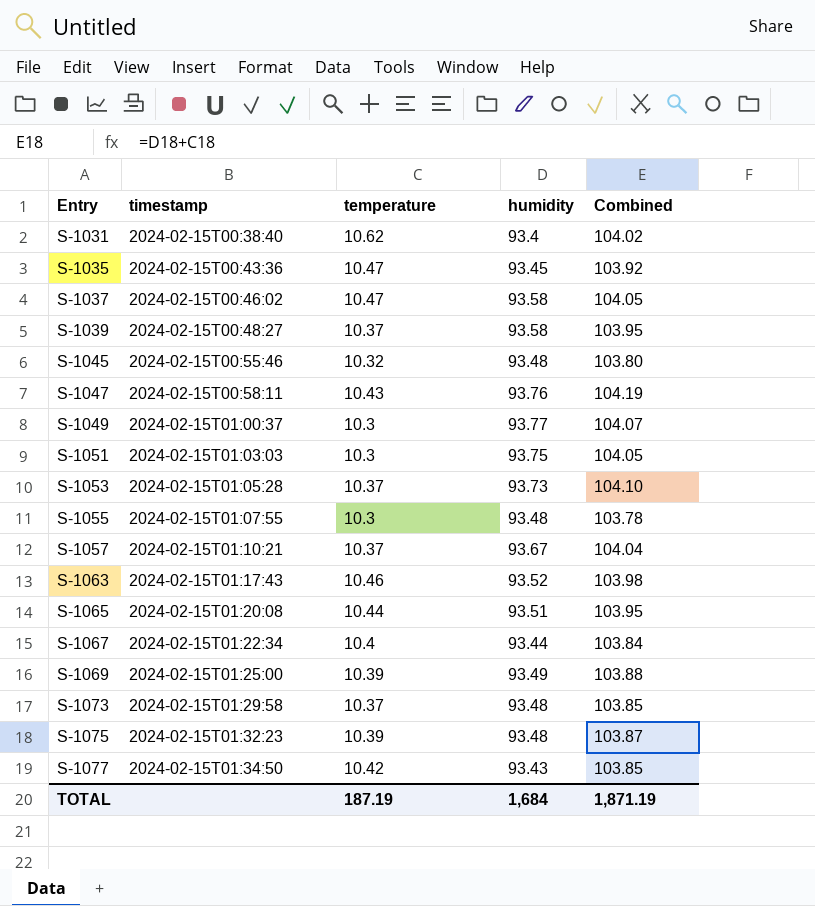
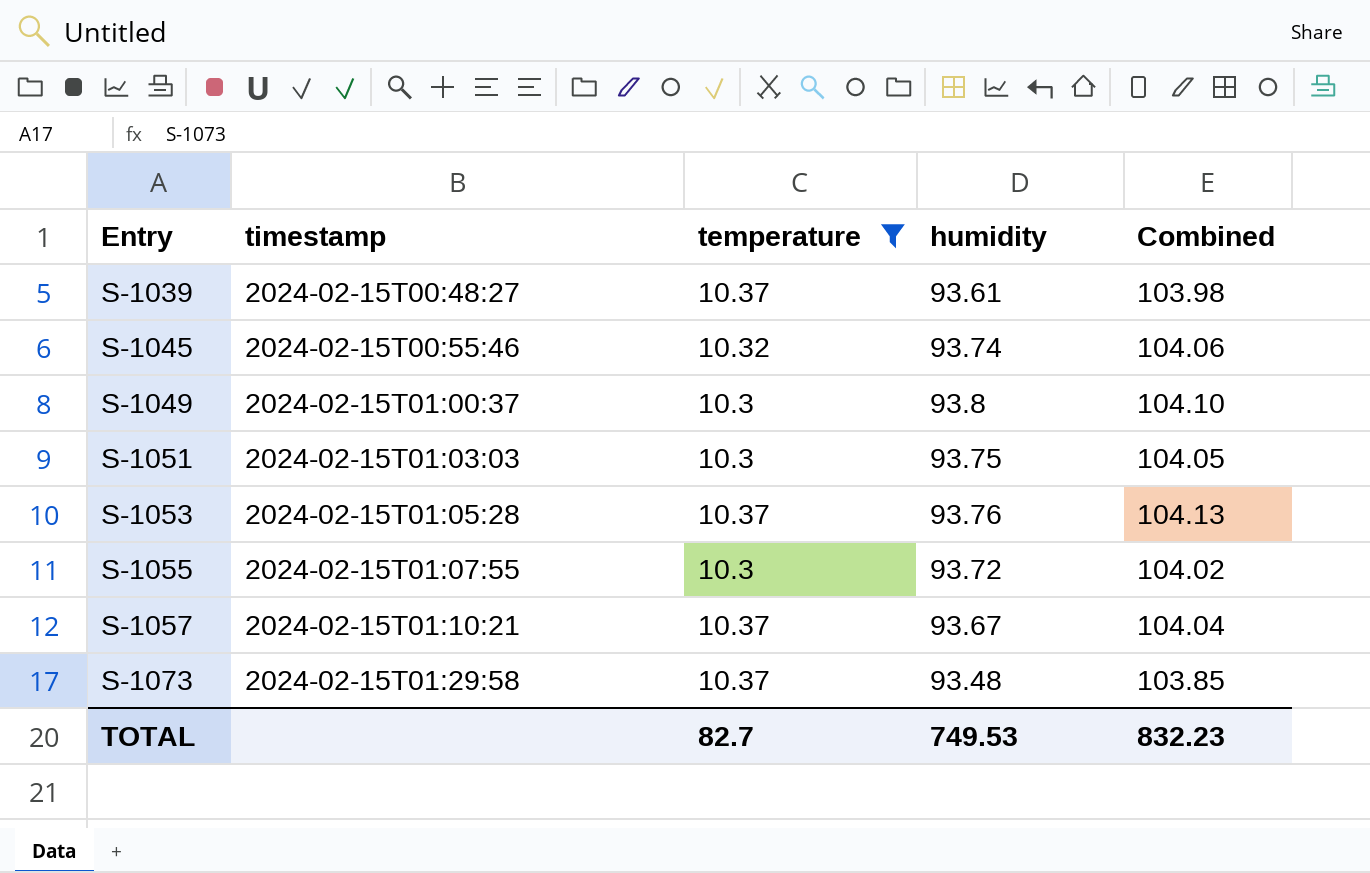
filter: none -> temperature <= 10.37
S-1039 | humidity: 93.58 -> 93.61
S-1039 | Combined: 103.95 -> 103.98
S-1045 | humidity: 93.48 -> 93.74
S-1045 | Combined: 103.80 -> 104.06
S-1049 | humidity: 93.77 -> 93.8
S-1049 | Combined: 104.07 -> 104.10
S-1053 | humidity: 93.73 -> 93.76
S-1053 | Combined: 104.10 -> 104.13
S-1055 | humidity: 93.48 -> 93.72
S-1055 | Combined: 103.78 -> 104.02
TOTAL | temperature: 187.19 -> 82.7
TOTAL | humidity: 1,684 -> 749.53
TOTAL | Combined: 1,871.19 -> 832.23

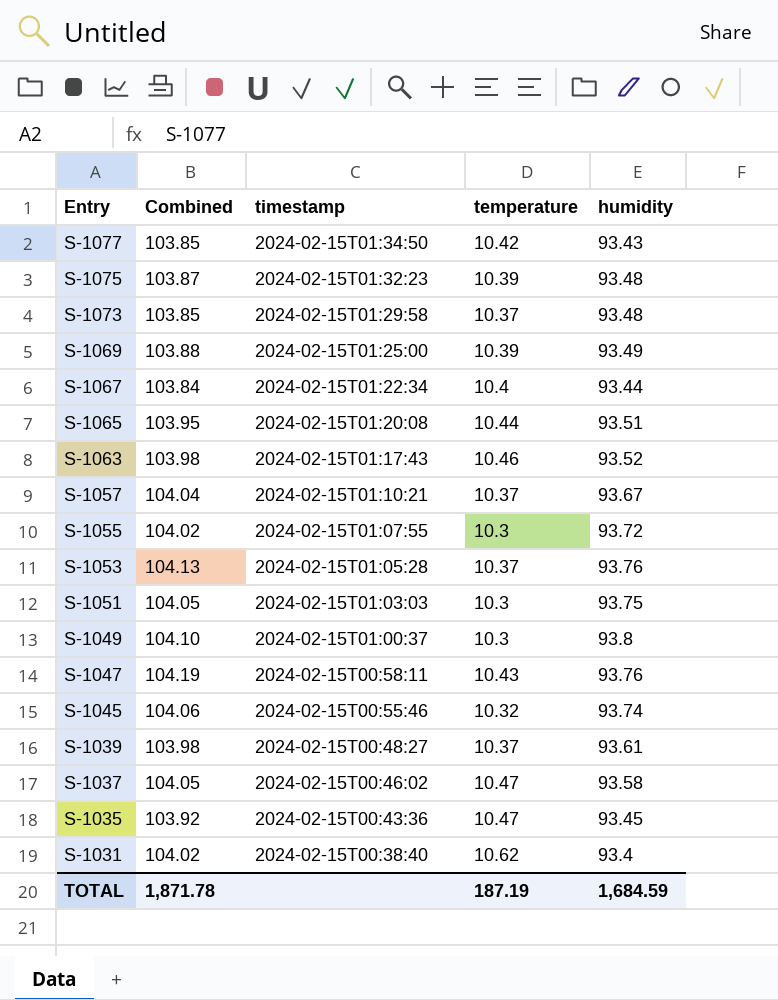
filter: temperature <= 10.37 -> none
row order: Entry ascending -> Entry descending
column Combined | position: 5 -> 2
TOTAL | Combined: 832.23 -> 1,871.78
TOTAL | temperature: 82.7 -> 187.19
TOTAL | humidity: 749.53 -> 1,684.59

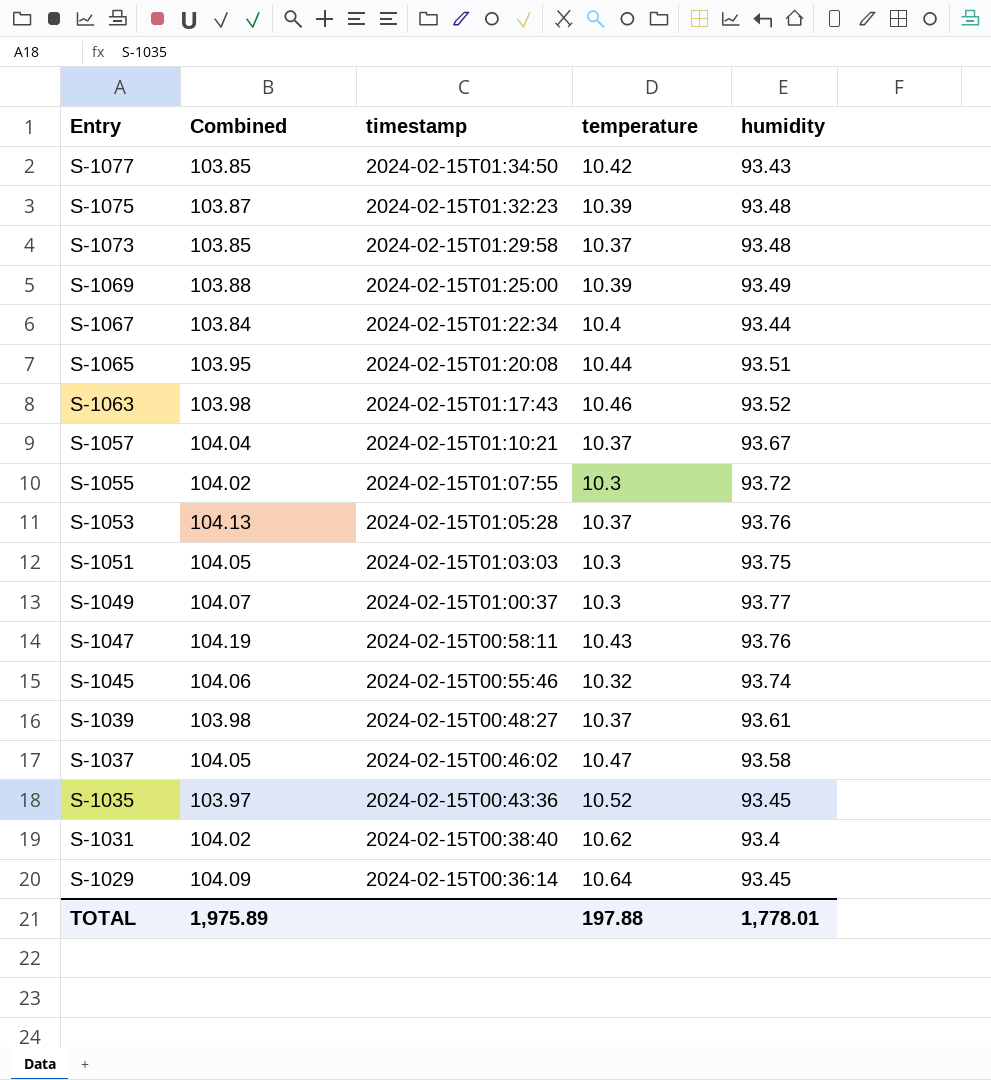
S-1049 | Combined: 104.10 -> 104.07
S-1049 | humidity: 93.8 -> 93.77
S-1035 | Combined: 103.92 -> 103.97
S-1035 | temperature: 10.47 -> 10.52
row S-1029: none -> 104.09 | 2024-02-15T00:36:14 | 10.64 | 93.45
TOTAL | Combined: 1,871.78 -> 1,975.89
TOTAL | temperature: 187.19 -> 197.88
TOTAL | humidity: 1,684.59 -> 1,778.01

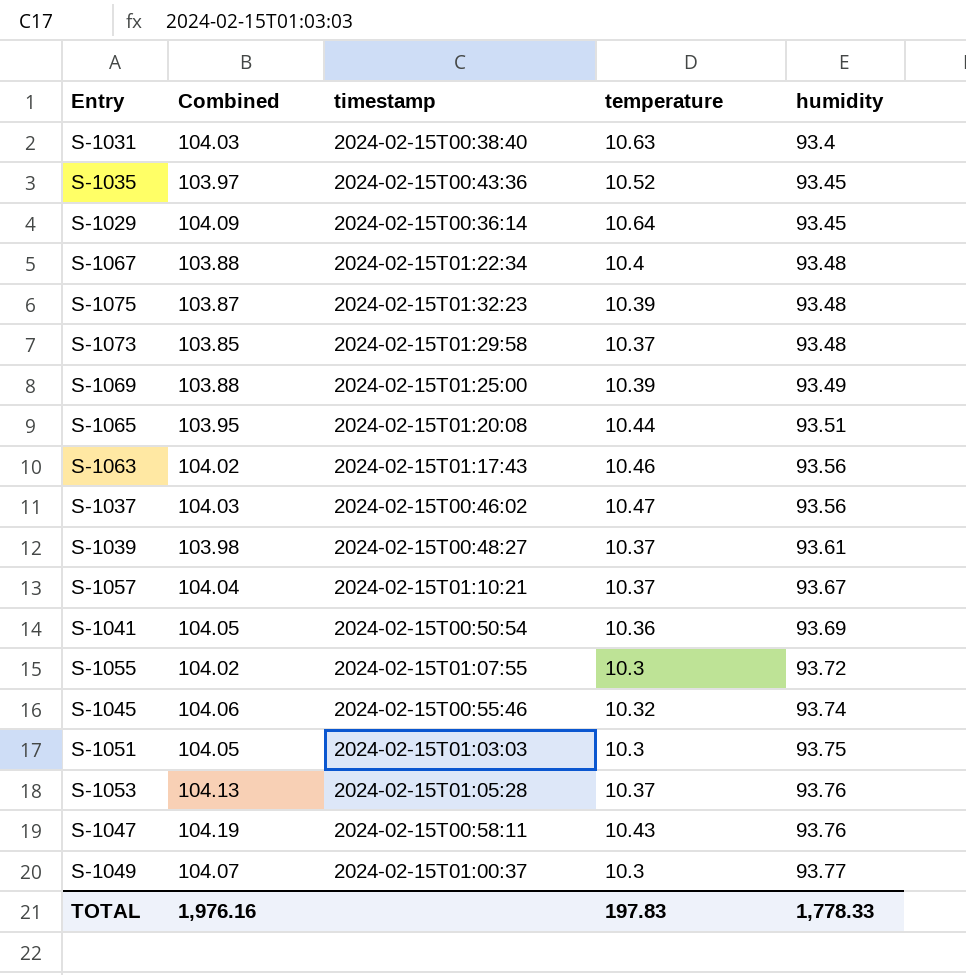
row order: Entry descending -> humidity ascending
row S-1077: 103.85 | 2024-02-15T01:34:50 | 10.42 | 93.43 -> none
S-1031 | Combined: 104.02 -> 104.03
S-1031 | temperature: 10.62 -> 10.63
S-1067 | Combined: 103.84 -> 103.88
S-1067 | humidity: 93.44 -> 93.48
S-1063 | Combined: 103.98 -> 104.02
S-1063 | humidity: 93.52 -> 93.56
S-1037 | Combined: 104.05 -> 104.03
S-1037 | humidity: 93.58 -> 93.56
row S-1041: none -> 104.05 | 2024-02-15T00:50:54 | 10.36 | 93.69
TOTAL | Combined: 1,975.89 -> 1,976.16
TOTAL | temperature: 197.88 -> 197.83
TOTAL | humidity: 1,778.01 -> 1,778.33

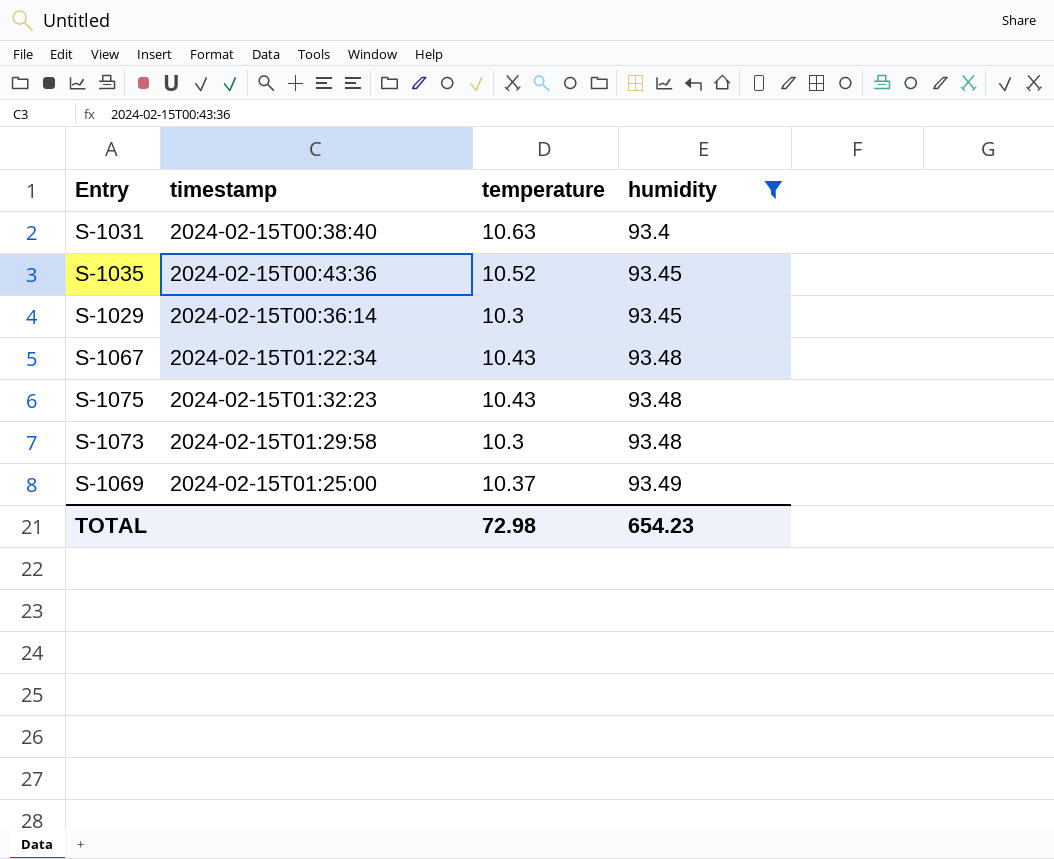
filter: none -> humidity <= 93.49
column Combined | formula: [temperature] + [humidity] -> none
S-1029 | temperature: 10.64 -> 10.3
S-1067 | temperature: 10.4 -> 10.43
S-1075 | temperature: 10.39 -> 10.43
S-1073 | temperature: 10.37 -> 10.3
S-1069 | temperature: 10.39 -> 10.37
TOTAL | temperature: 197.83 -> 72.98
TOTAL | humidity: 1,778.33 -> 654.23

